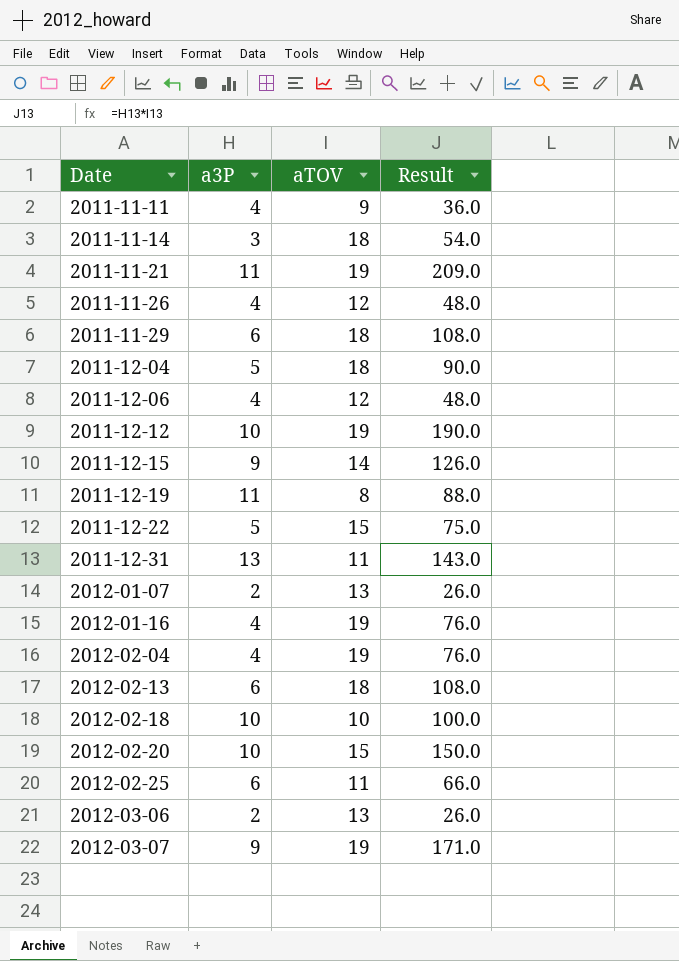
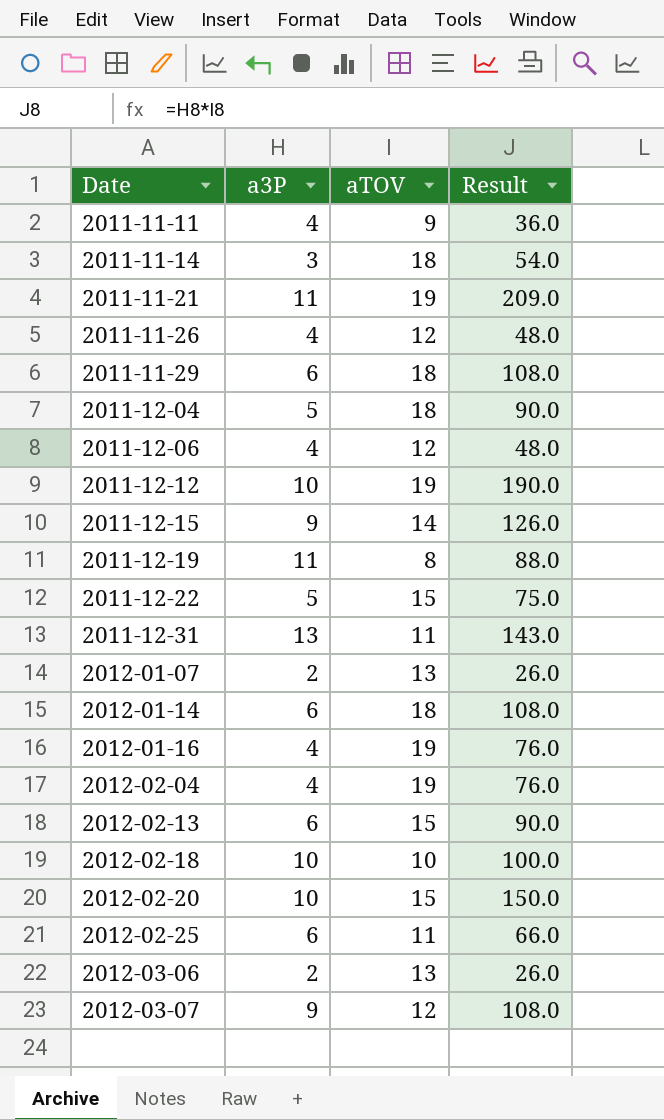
row 2012-01-14: none -> 6 | 18 | 108.0
2012-02-13 | aTOV: 18 -> 15
2012-02-13 | Result: 108.0 -> 90.0
2012-03-07 | aTOV: 19 -> 12
2012-03-07 | Result: 171.0 -> 108.0

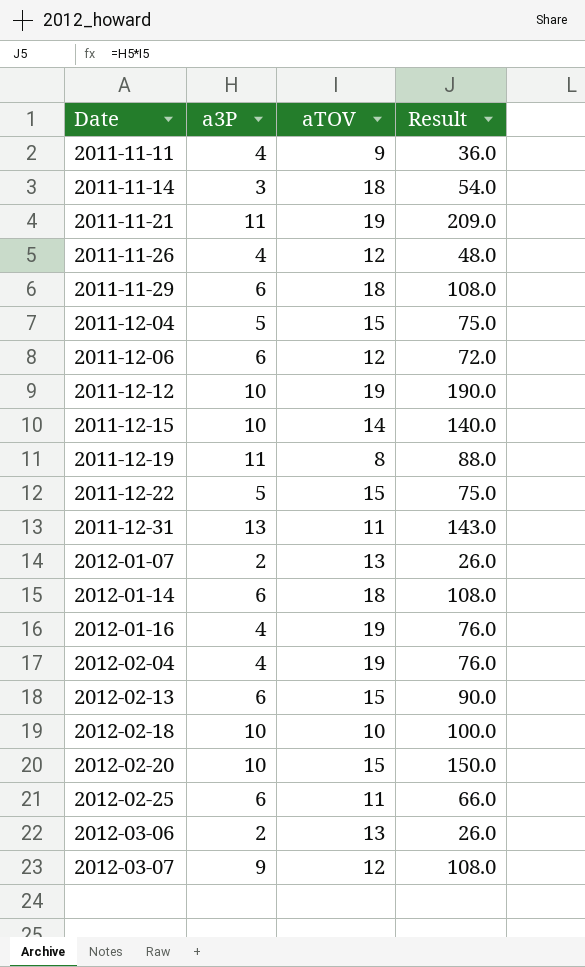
2011-12-04 | aTOV: 18 -> 15
2011-12-04 | Result: 90.0 -> 75.0
2011-12-06 | a3P: 4 -> 6
2011-12-06 | Result: 48.0 -> 72.0
2011-12-15 | a3P: 9 -> 10
2011-12-15 | Result: 126.0 -> 140.0

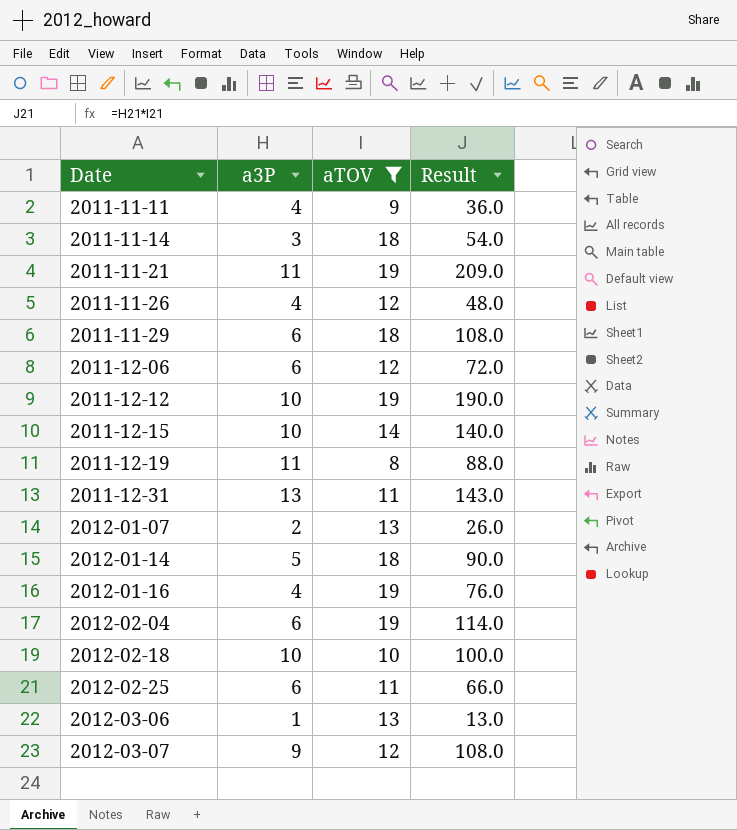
filter: none -> aTOV != 15
2012-01-14 | a3P: 6 -> 5
2012-01-14 | Result: 108.0 -> 90.0
2012-02-04 | a3P: 4 -> 6
2012-02-04 | Result: 76.0 -> 114.0
2012-03-06 | a3P: 2 -> 1
2012-03-06 | Result: 26.0 -> 13.0

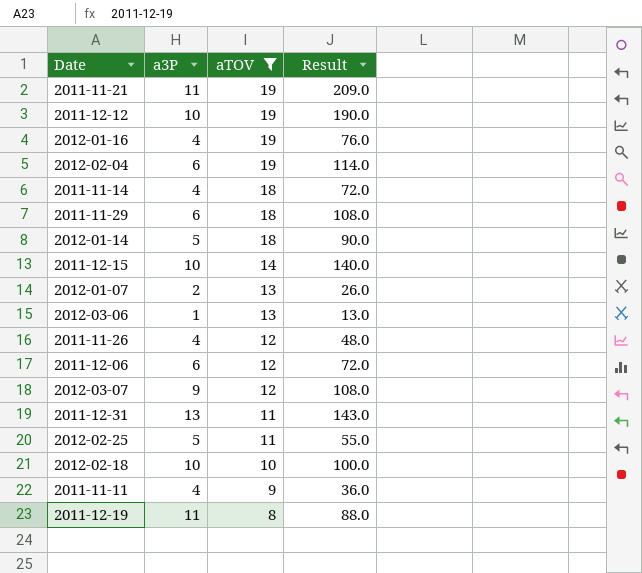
row order: Date ascending -> aTOV descending
2011-11-14 | a3P: 3 -> 4
2011-11-14 | Result: 54.0 -> 72.0
2012-02-25 | a3P: 6 -> 5
2012-02-25 | Result: 66.0 -> 55.0

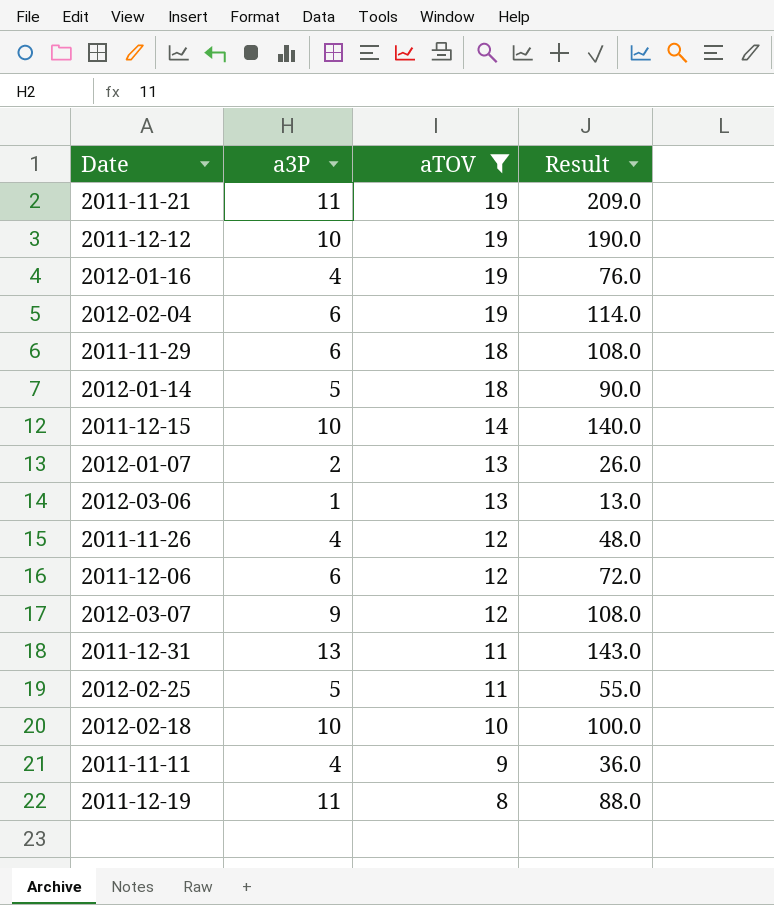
row 2011-11-14: 4 | 18 | 72.0 -> none

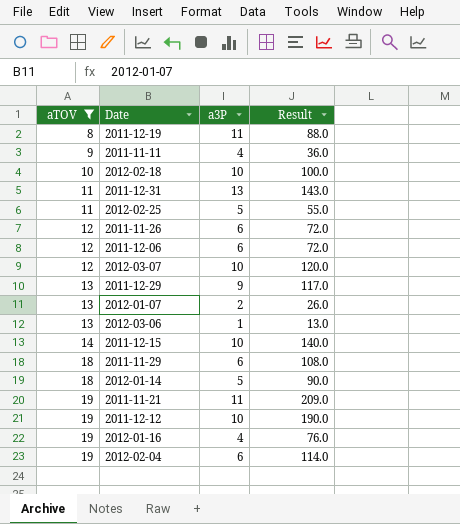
row order: aTOV descending -> aTOV ascending
column aTOV | position: 3 -> 1
2011-11-26 | a3P: 4 -> 6
2011-11-26 | Result: 48.0 -> 72.0
2012-03-07 | a3P: 9 -> 10
2012-03-07 | Result: 108.0 -> 120.0
row 2011-12-29: none -> 13 | 9 | 117.0

